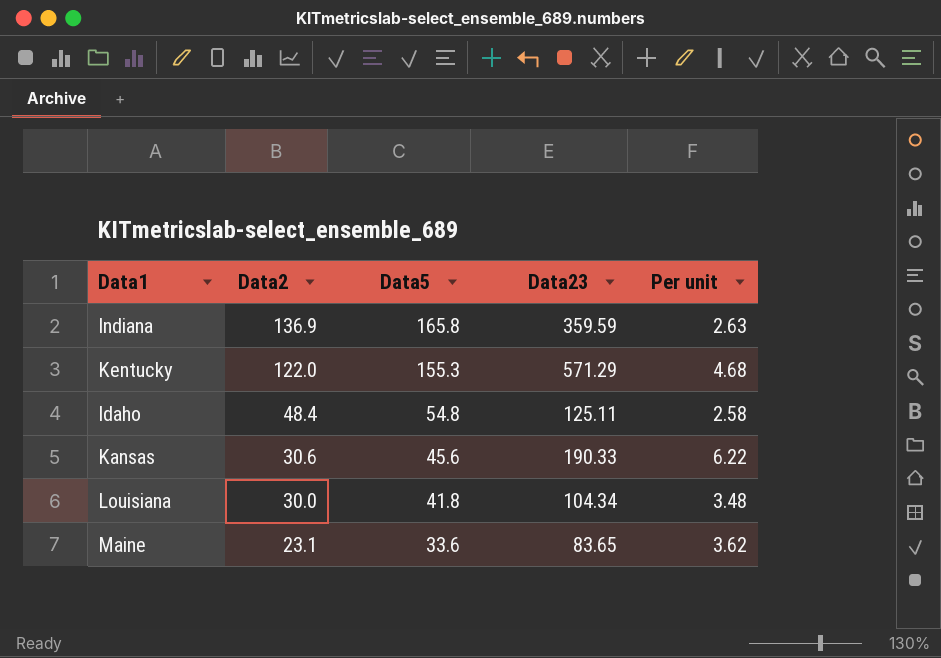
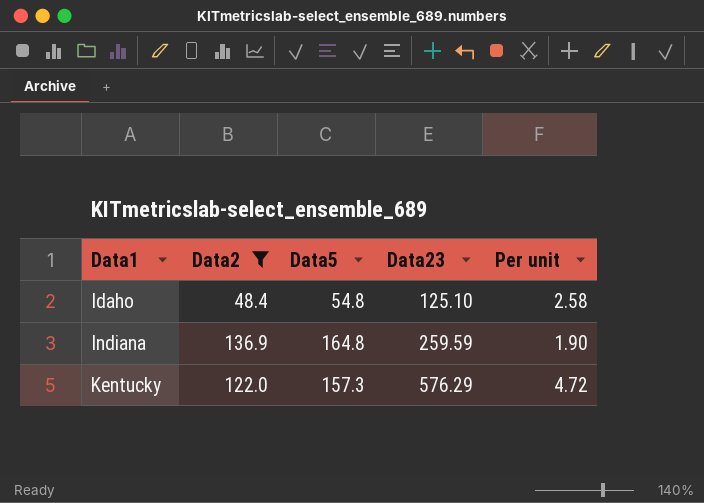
filter: none -> Data2 >= 48.4
row order: Data2 descending -> Data1 ascending
Idaho | Data23: 125.11 -> 125.10
Indiana | Data5: 165.8 -> 164.8
Indiana | Data23: 359.59 -> 259.59
Indiana | Per unit: 2.63 -> 1.90
Kentucky | Data5: 155.3 -> 157.3
Kentucky | Data23: 571.29 -> 576.29
Kentucky | Per unit: 4.68 -> 4.72

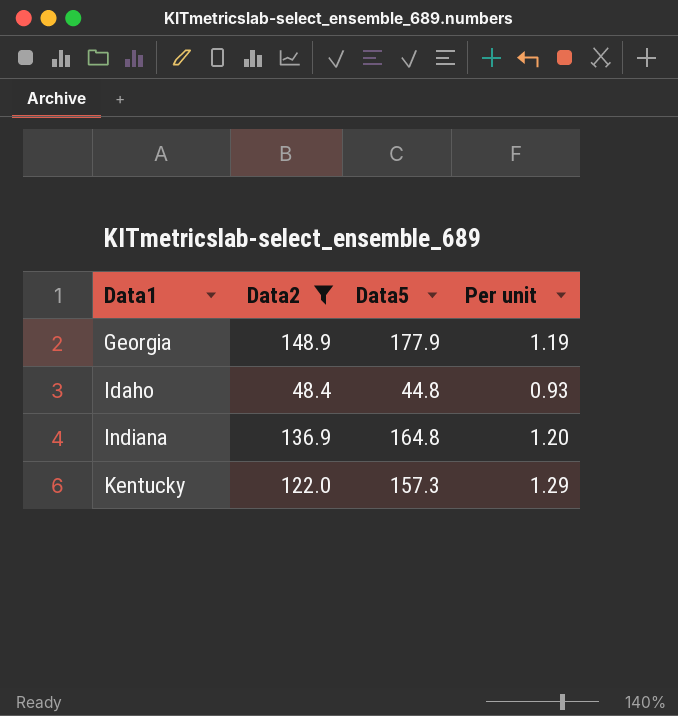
column Data23 | position: 4 -> none
column Per unit | formula: [Data23] / [Data2] -> [Data5] / [Data2]
row Georgia: none -> 148.9 | 177.9 | 1.19
Idaho | Data5: 54.8 -> 44.8

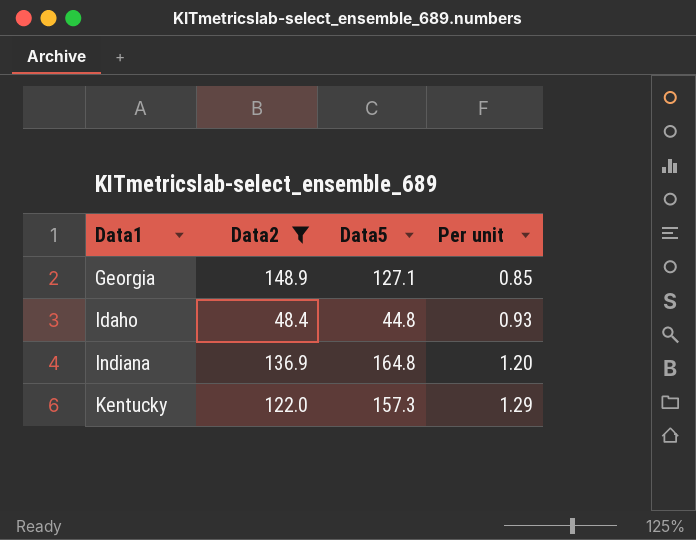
Georgia | Data5: 177.9 -> 127.1
Georgia | Per unit: 1.19 -> 0.85

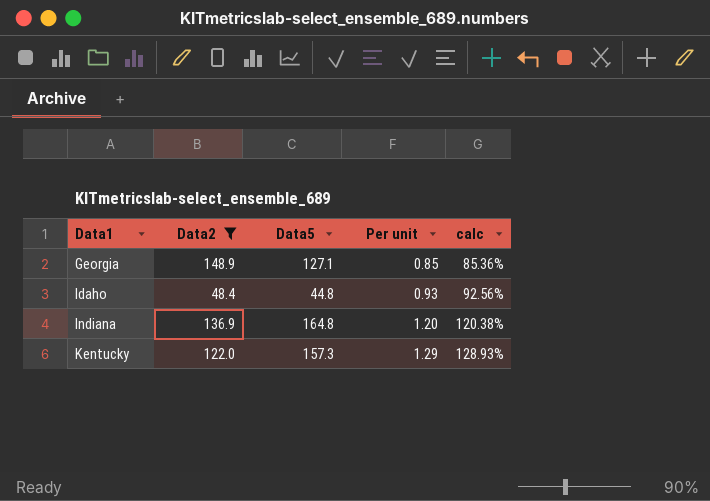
column calc | formula: none -> [Data5] / [Data2]

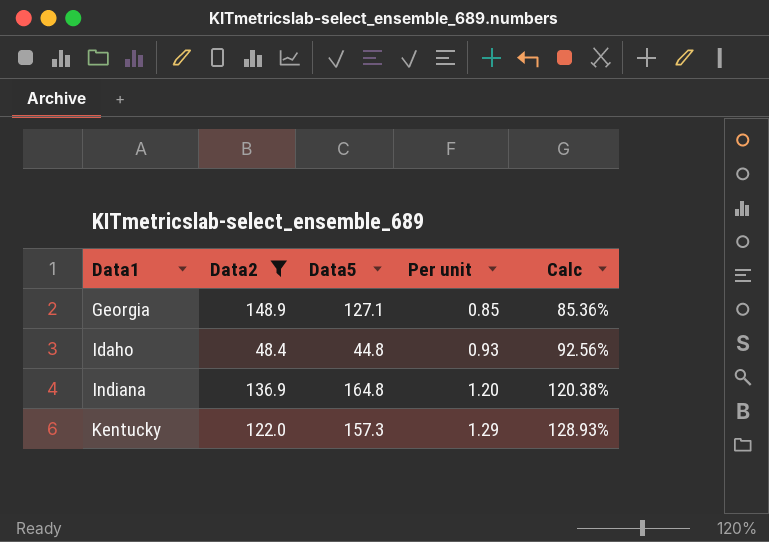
column name: calc -> Calc

